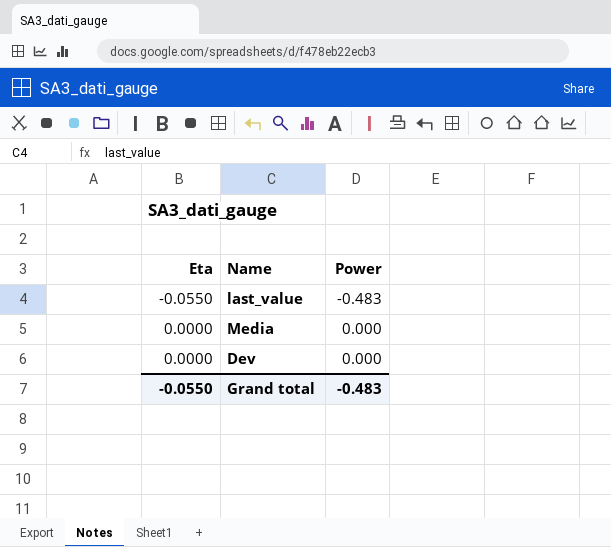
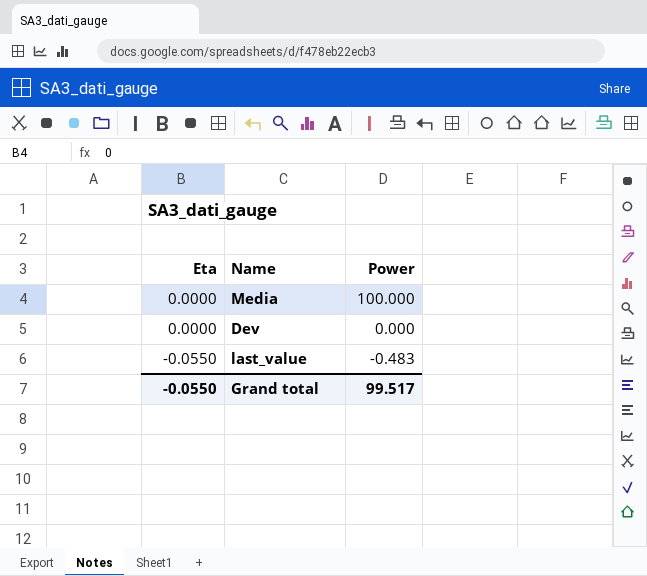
row order: Eta ascending -> Eta descending
Media | Power: 0.000 -> 100.000
Grand total | Power: -0.483 -> 99.517

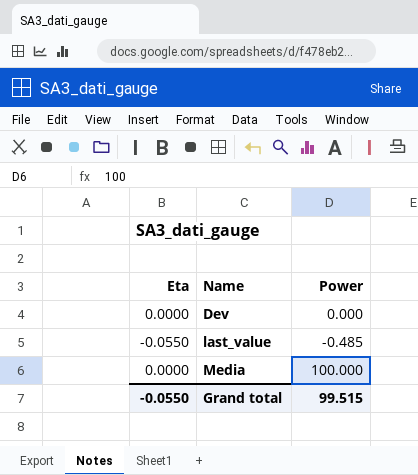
row order: Eta descending -> Name ascending
last_value | Power: -0.483 -> -0.485
Grand total | Power: 99.517 -> 99.515

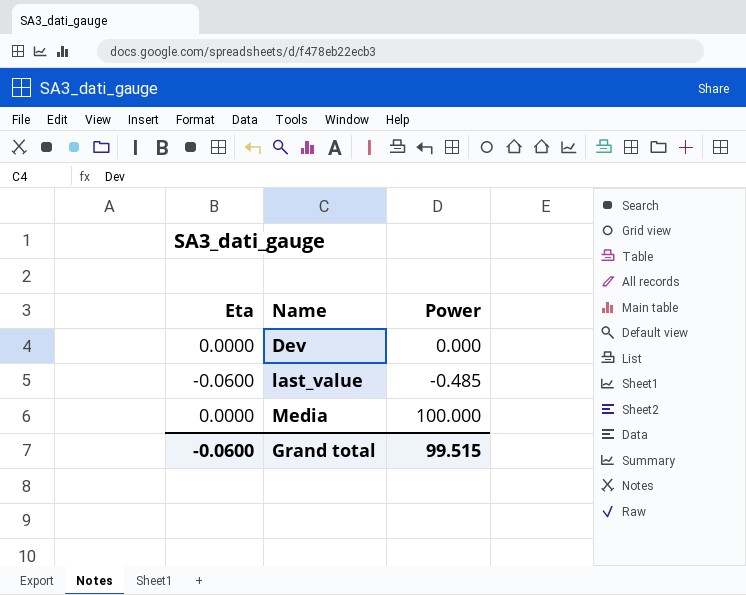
last_value | Eta: -0.0550 -> -0.0600
Grand total | Eta: -0.0550 -> -0.0600

